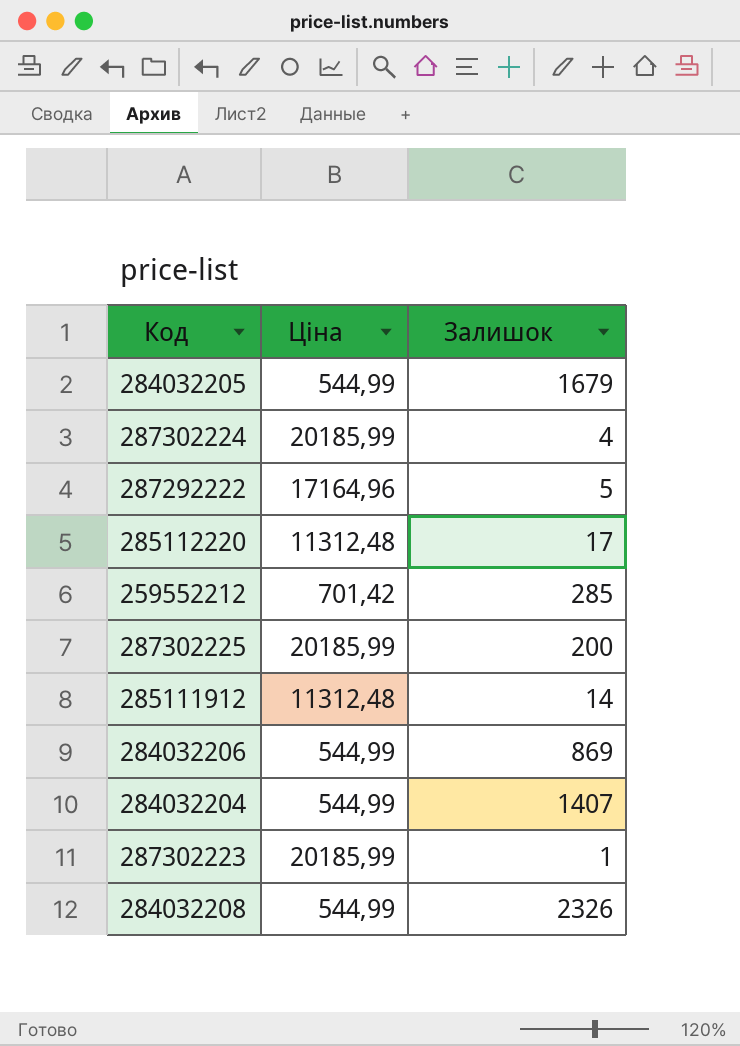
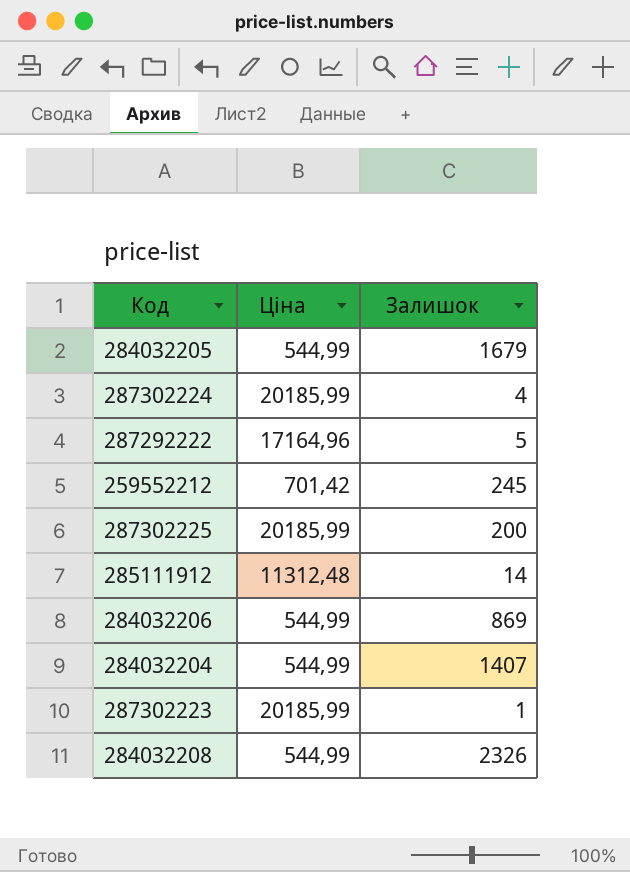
row 285112220: 11312,48 | 17 -> none
259552212 | Залишок: 285 -> 245

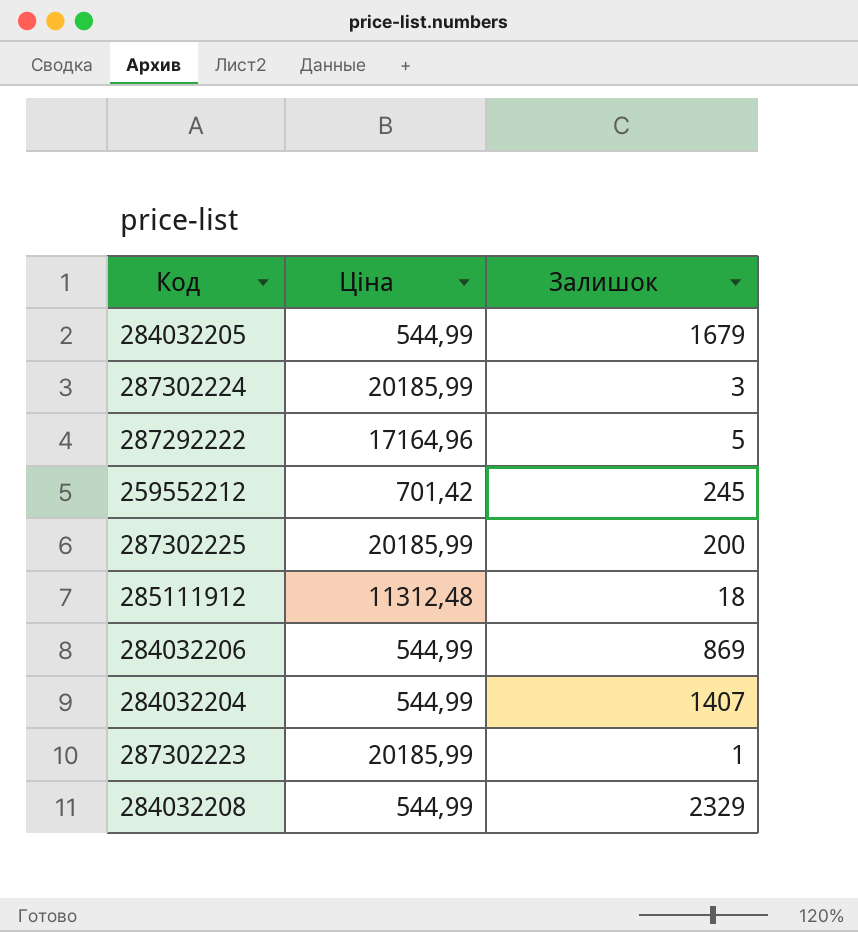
287302224 | Залишок: 4 -> 3
285111912 | Залишок: 14 -> 18
284032208 | Залишок: 2326 -> 2329

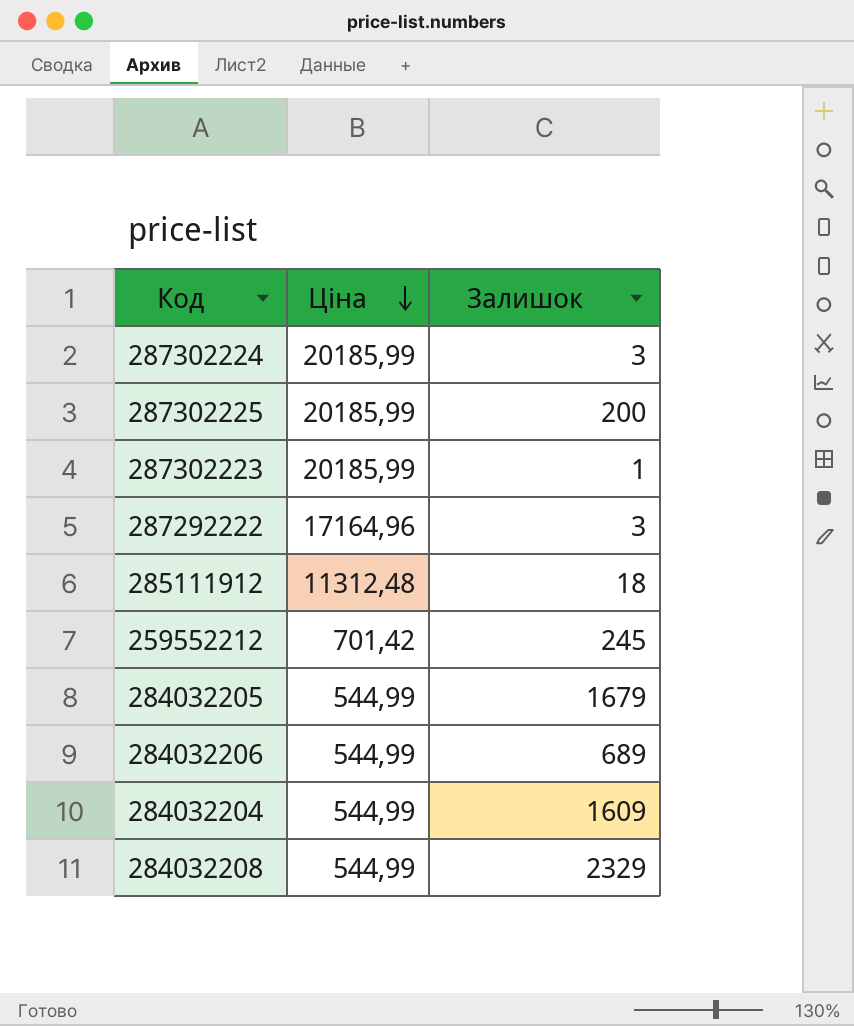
row order: none -> Ціна descending
287292222 | Залишок: 5 -> 3
284032206 | Залишок: 869 -> 689
284032204 | Залишок: 1407 -> 1609

